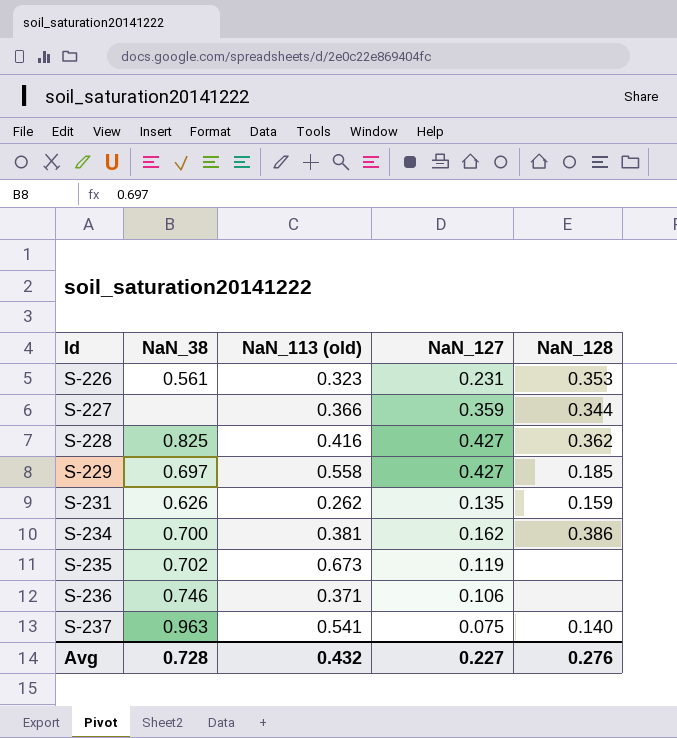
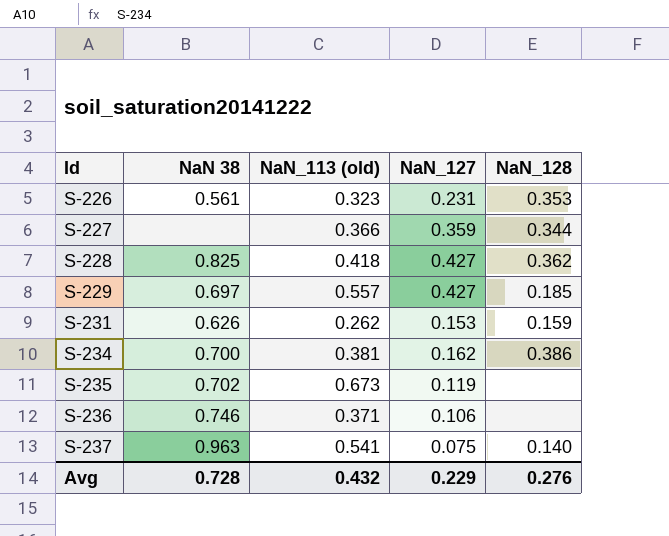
column name: NaN_38 -> NaN 38
S-228 | NaN_113 (old): 0.416 -> 0.418
S-229 | NaN_113 (old): 0.558 -> 0.557
S-231 | NaN_127: 0.135 -> 0.153
Avg | NaN_127: 0.227 -> 0.229

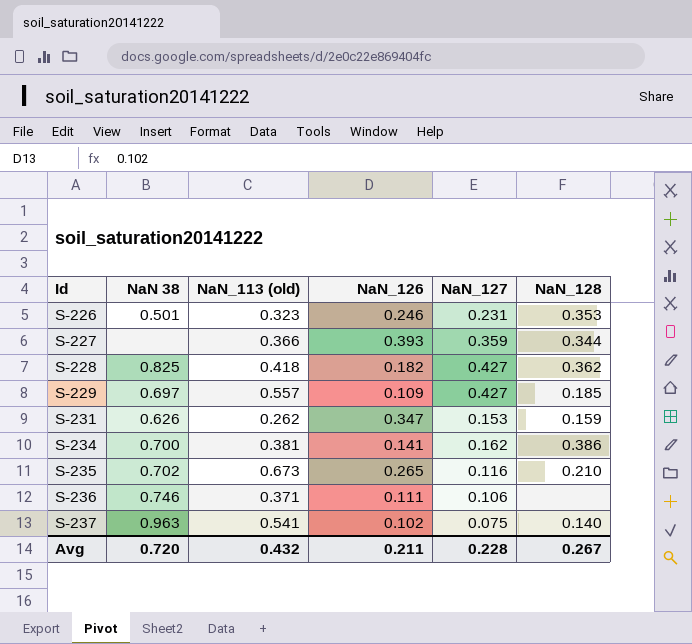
column NaN_126 | position: none -> 4
S-226 | NaN 38: 0.561 -> 0.501
S-235 | NaN_127: 0.119 -> 0.116
S-235 | NaN_128: none -> 0.210
Avg | NaN 38: 0.728 -> 0.720
Avg | NaN_127: 0.229 -> 0.228
Avg | NaN_128: 0.276 -> 0.267

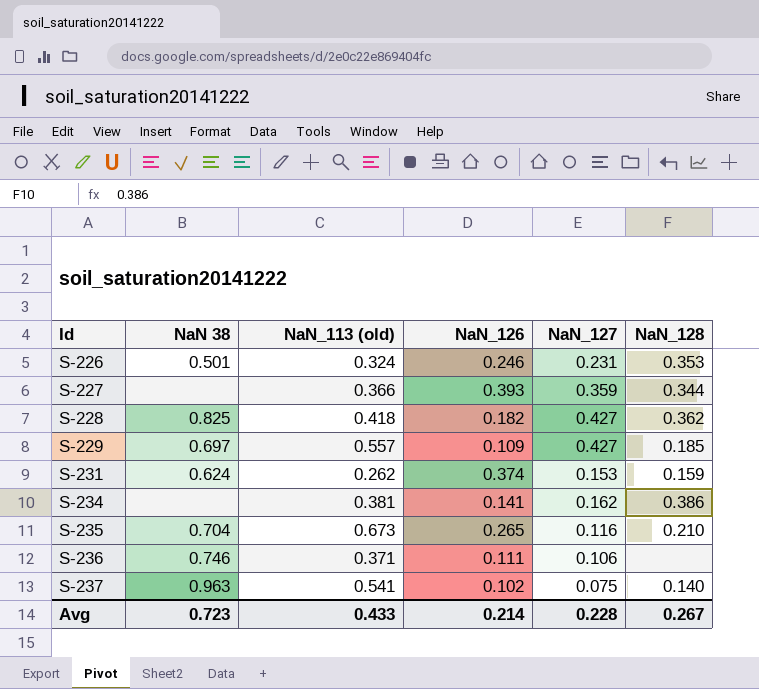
S-226 | NaN_113 (old): 0.323 -> 0.324
S-231 | NaN 38: 0.626 -> 0.624
S-231 | NaN_126: 0.347 -> 0.374
S-234 | NaN 38: 0.700 -> none
S-235 | NaN 38: 0.702 -> 0.704
Avg | NaN 38: 0.720 -> 0.723
Avg | NaN_113 (old): 0.432 -> 0.433
Avg | NaN_126: 0.211 -> 0.214

